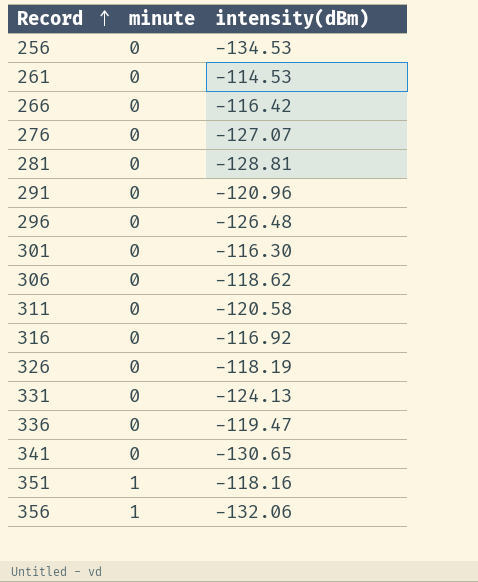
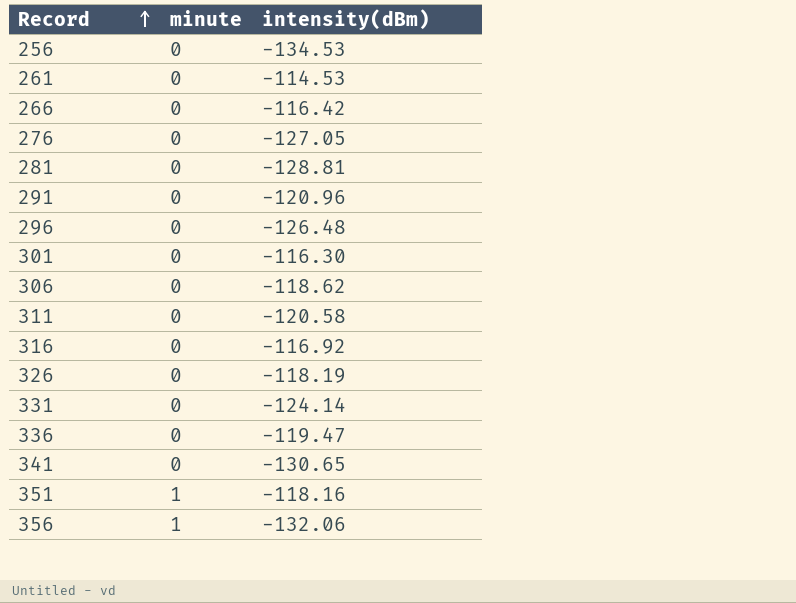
276 | intensity(dBm): -127.07 -> -127.05
331 | intensity(dBm): -124.13 -> -124.14

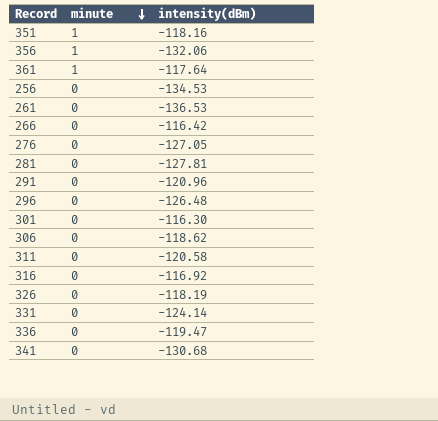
row order: Record ascending -> minute descending
row 361: none -> 1 | -117.64
261 | intensity(dBm): -114.53 -> -136.53
281 | intensity(dBm): -128.81 -> -127.81
341 | intensity(dBm): -130.65 -> -130.68

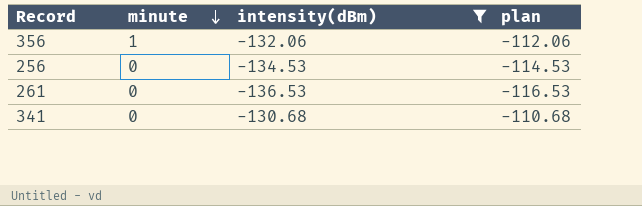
filter: none -> intensity(dBm) <= -130.68
column plan | formula: none -> [intensity(dBm)] + 20

